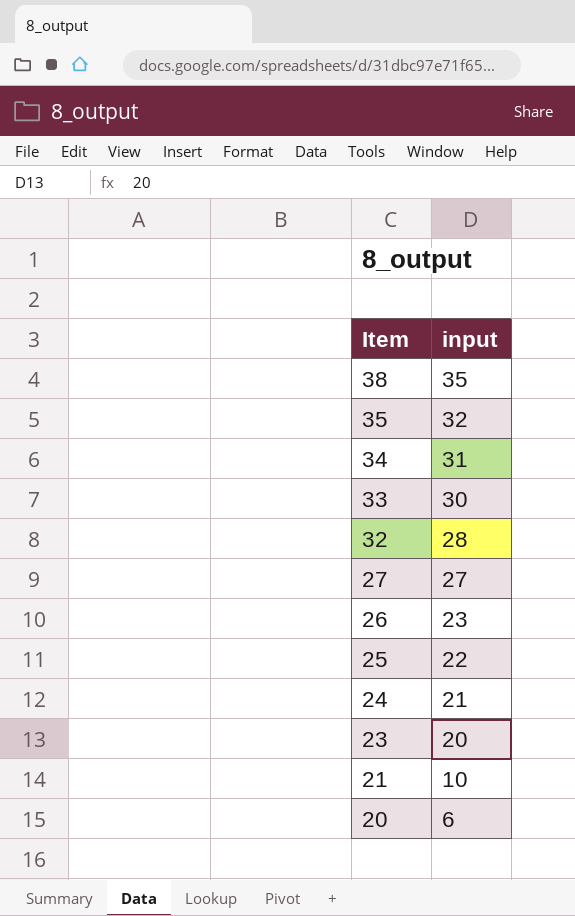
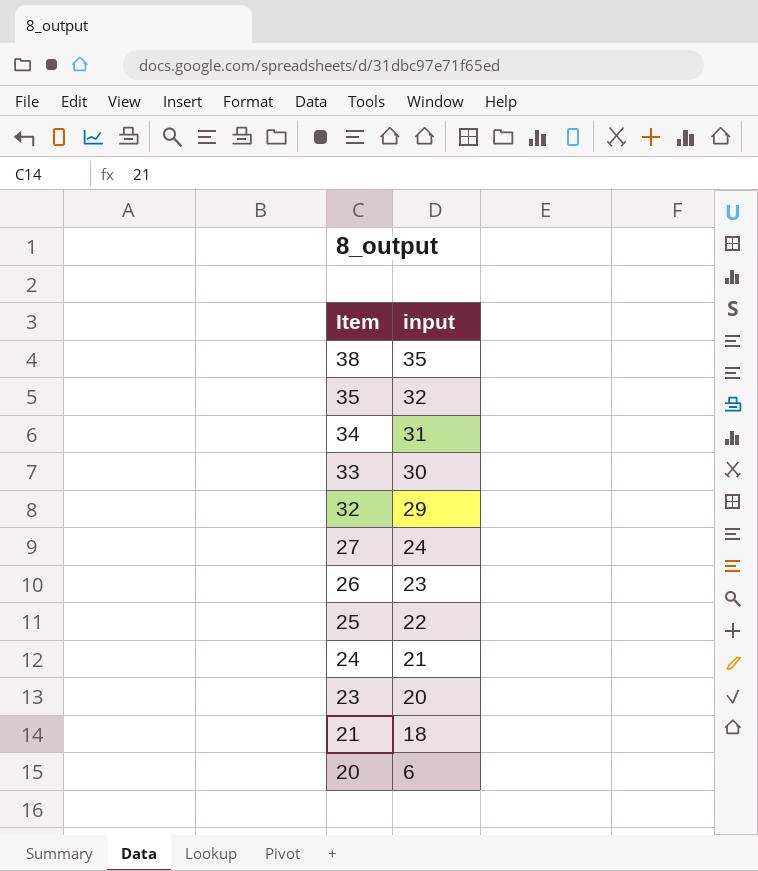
32 | input: 28 -> 29
27 | input: 27 -> 24
21 | input: 10 -> 18

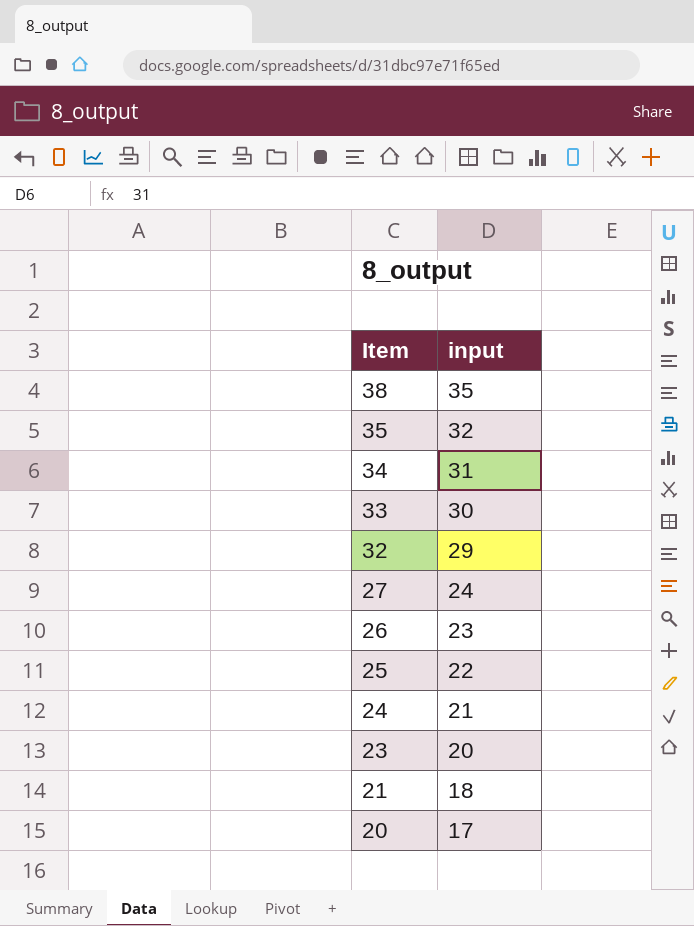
20 | input: 6 -> 17

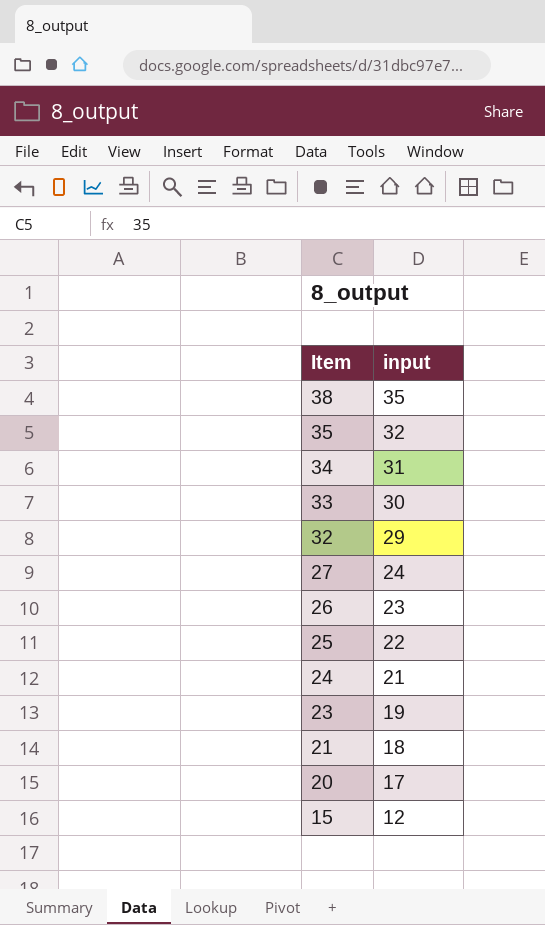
23 | input: 20 -> 19
row 15: none -> 12

